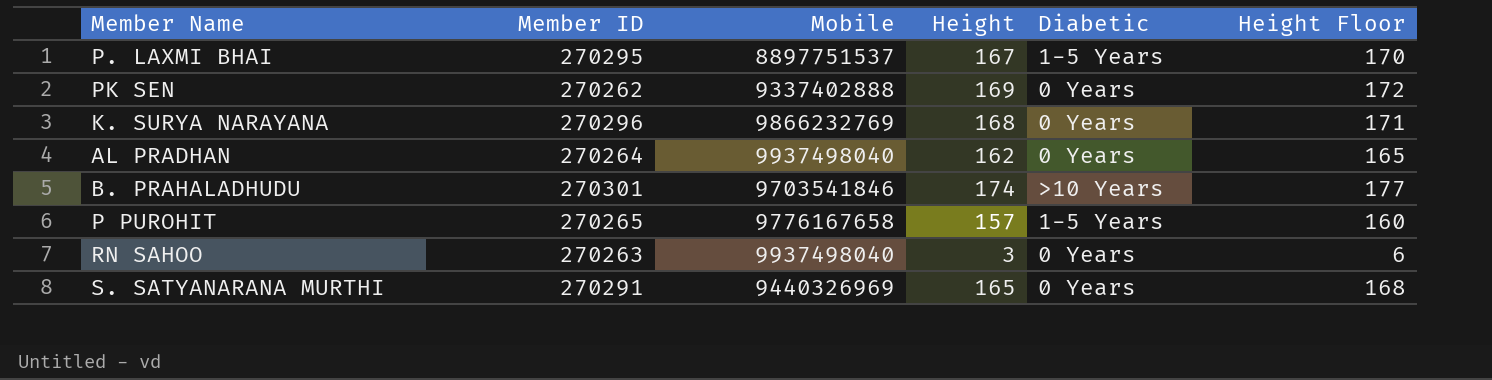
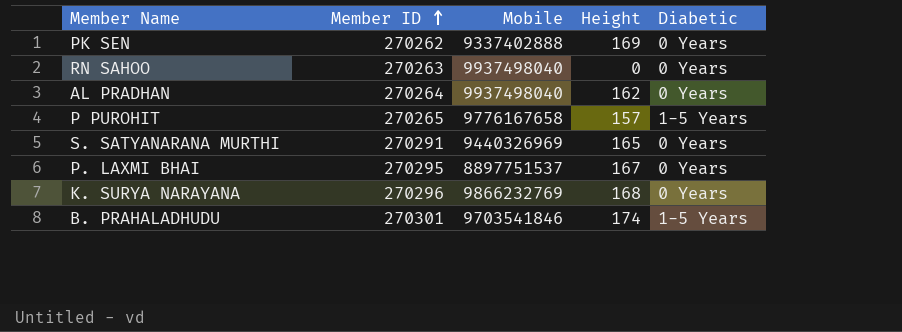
row order: none -> Member ID ascending
column Height Floor | formula: [Height] + 3 -> none
RN SAHOO | Height: 3 -> 0
P. LAXMI BHAI | Diabetic: 1-5 Years -> 0 Years
B. PRAHALADHUDU | Diabetic: >10 Years -> 1-5 Years

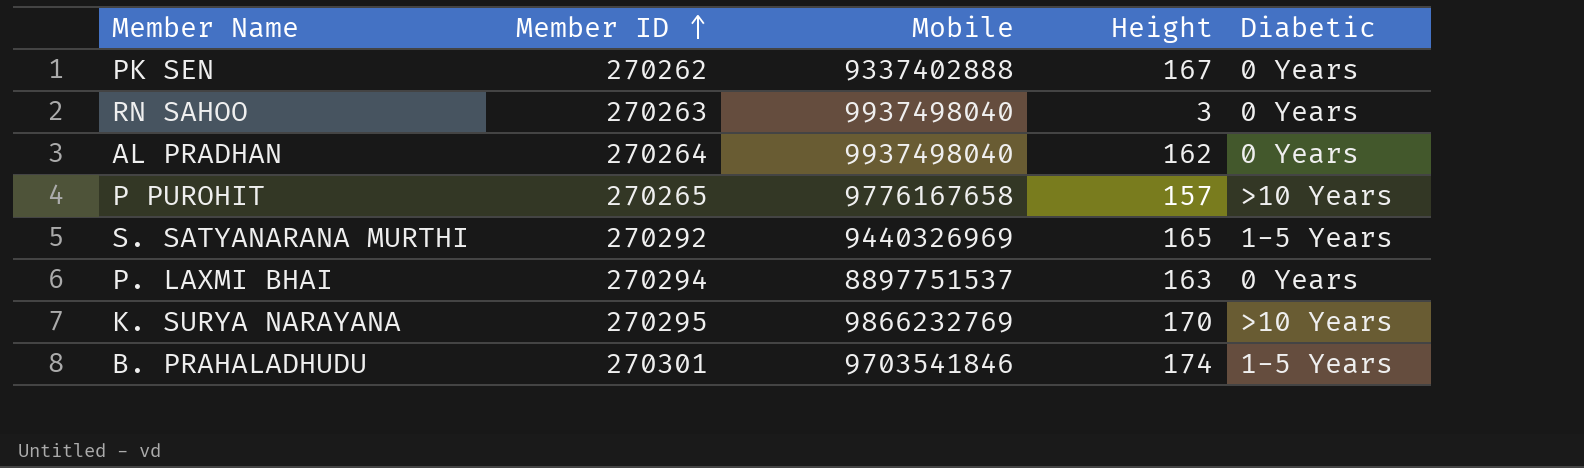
PK SEN | Height: 169 -> 167
RN SAHOO | Height: 0 -> 3
P PUROHIT | Diabetic: 1-5 Years -> >10 Years
S. SATYANARANA MURTHI | Member ID: 270291 -> 270292
S. SATYANARANA MURTHI | Diabetic: 0 Years -> 1-5 Years
P. LAXMI BHAI | Member ID: 270295 -> 270294
P. LAXMI BHAI | Height: 167 -> 163
K. SURYA NARAYANA | Member ID: 270296 -> 270295
K. SURYA NARAYANA | Height: 168 -> 170
K. SURYA NARAYANA | Diabetic: 0 Years -> >10 Years

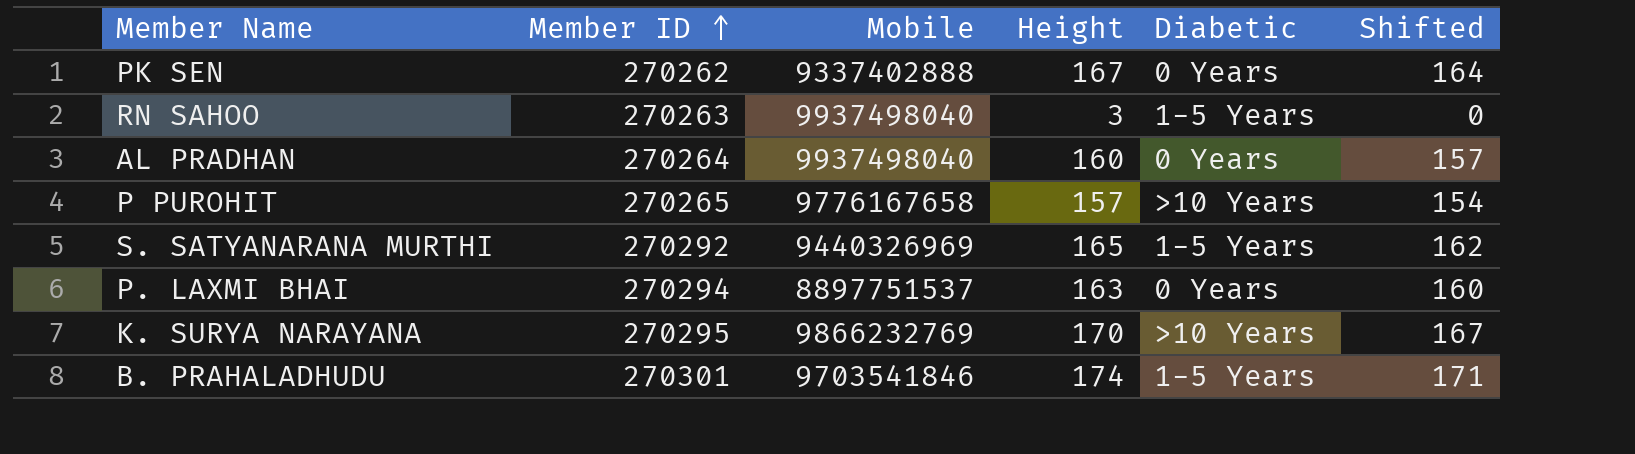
column Shifted | formula: none -> [Height] - 3
RN SAHOO | Diabetic: 0 Years -> 1-5 Years
AL PRADHAN | Height: 162 -> 160

